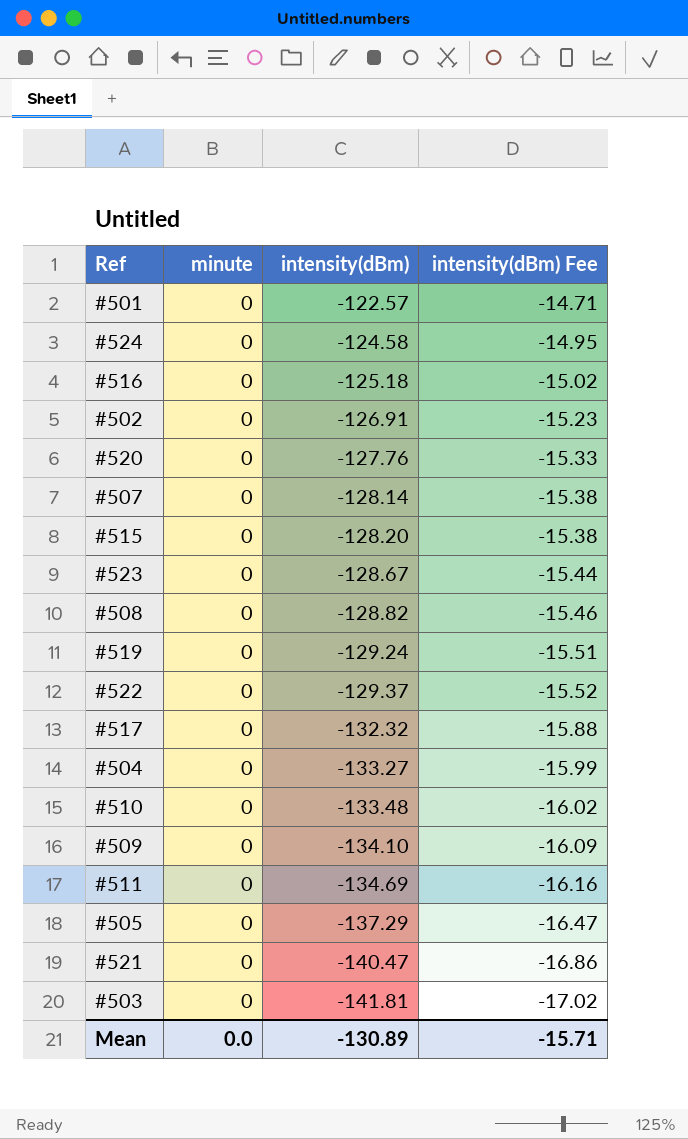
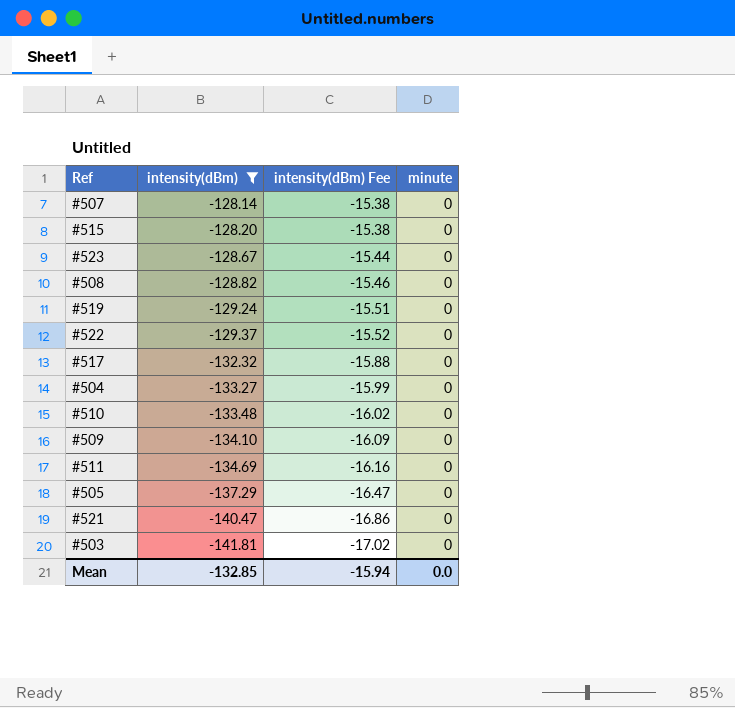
filter: none -> intensity(dBm) <= -128.14
column minute | position: 2 -> 4
Mean | intensity(dBm): -130.89 -> -132.85
Mean | intensity(dBm) Fee: -15.71 -> -15.94

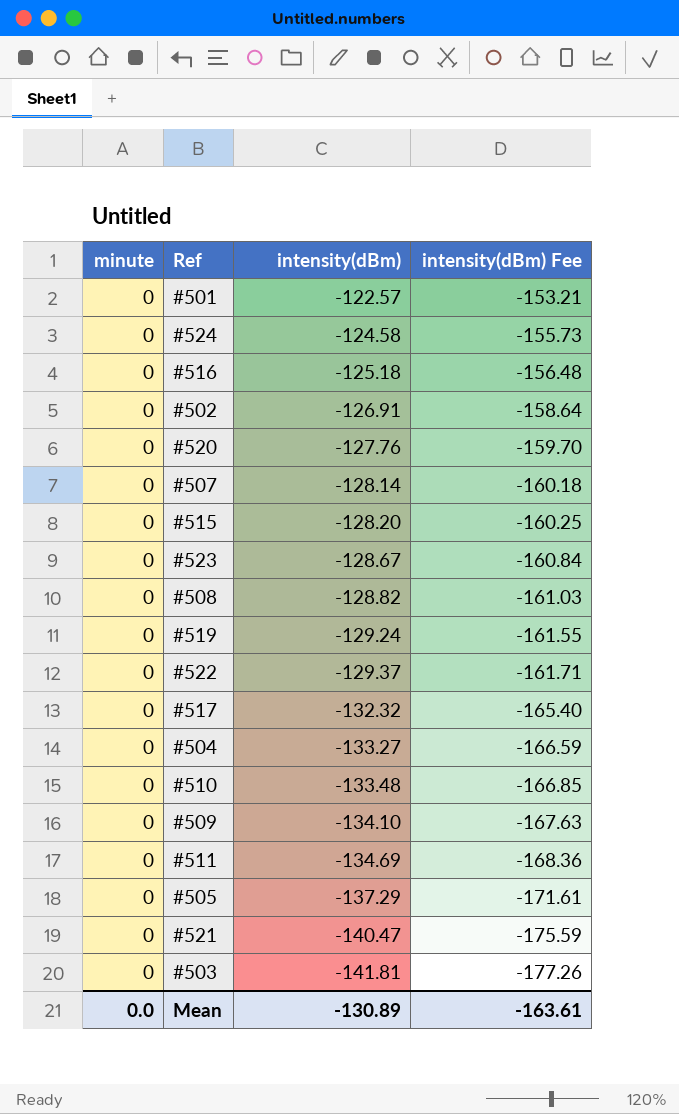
filter: intensity(dBm) <= -128.14 -> none
column minute | position: 4 -> 1
column intensity(dBm) Fee | formula: [intensity(dBm)] * 0.12 -> [intensity(dBm)] * 1.25
Mean | intensity(dBm): -132.85 -> -130.89
Mean | intensity(dBm) Fee: -15.94 -> -163.61

